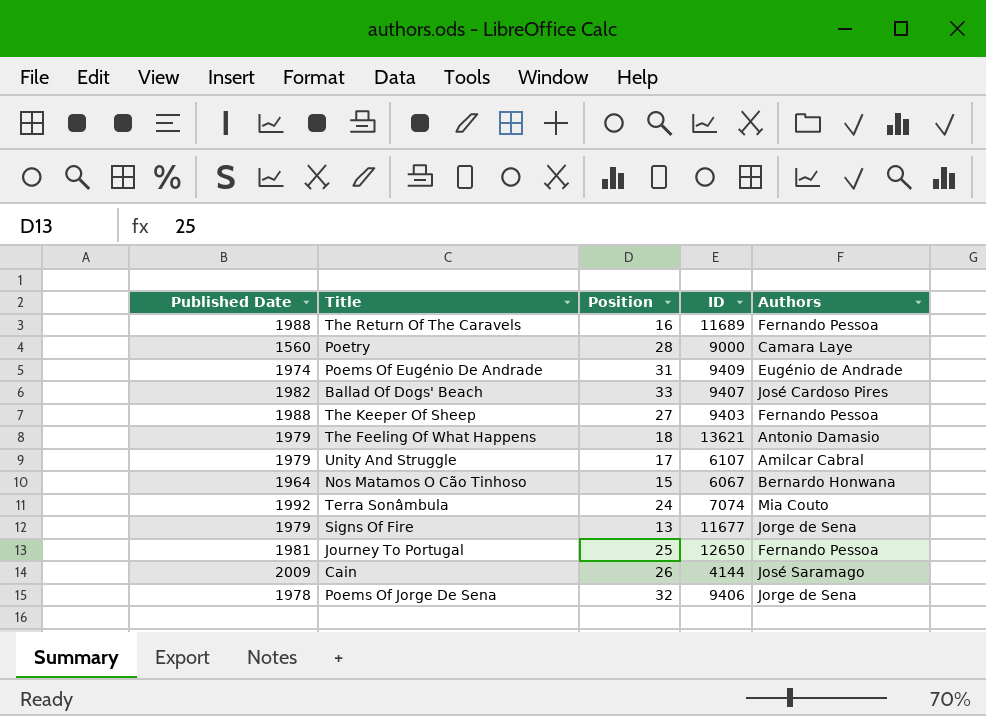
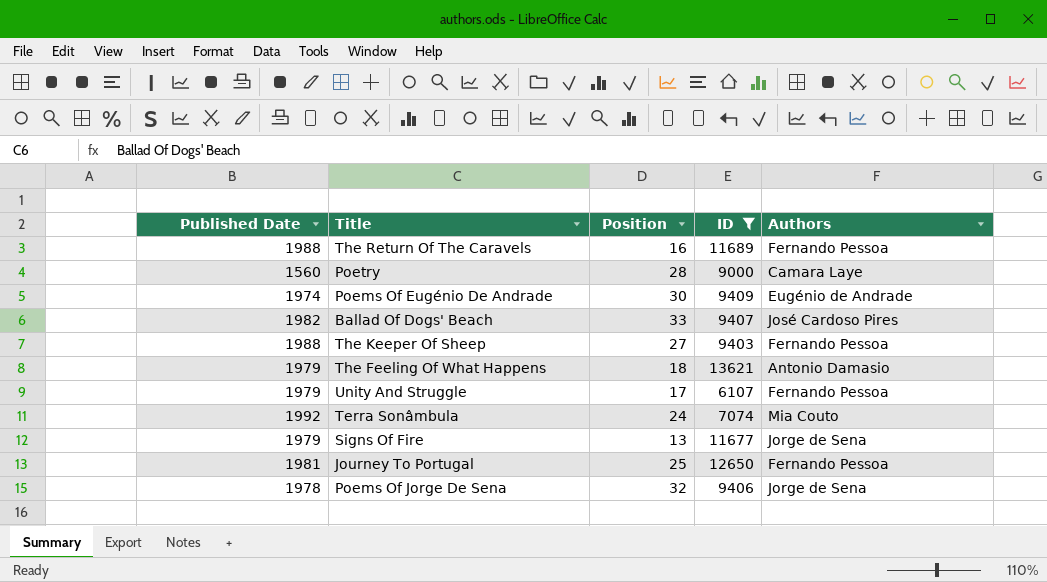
filter: none -> ID >= 6107
Poems Of Eugénio De Andrade | Position: 31 -> 30
Unity And Struggle | Authors: Amilcar Cabral -> Fernando Pessoa

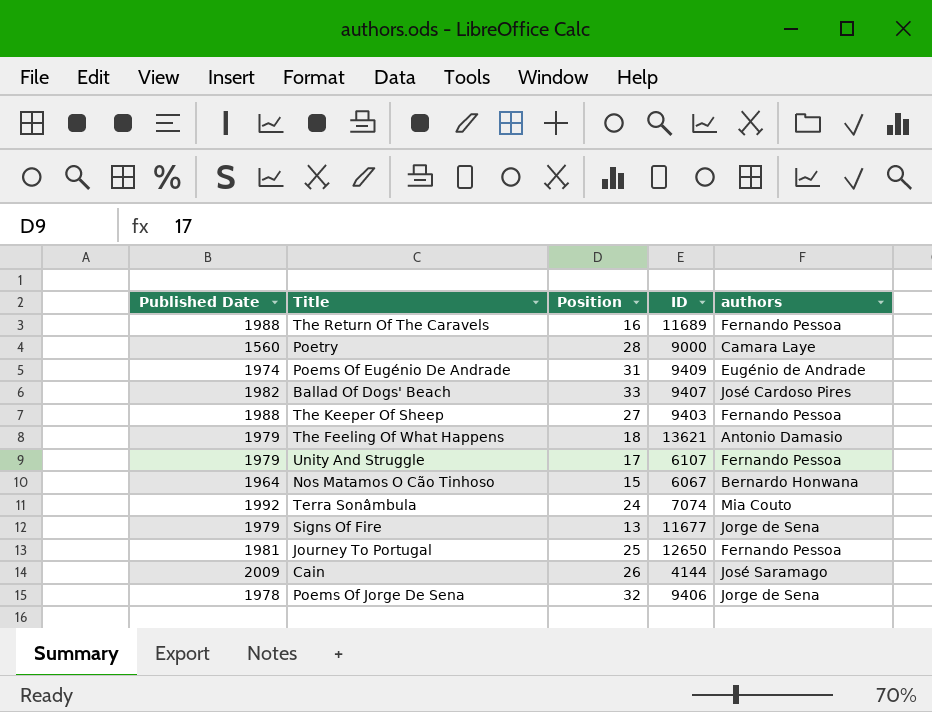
filter: ID >= 6107 -> none
column name: Authors -> authors
Poems Of Eugénio De Andrade | Position: 30 -> 31

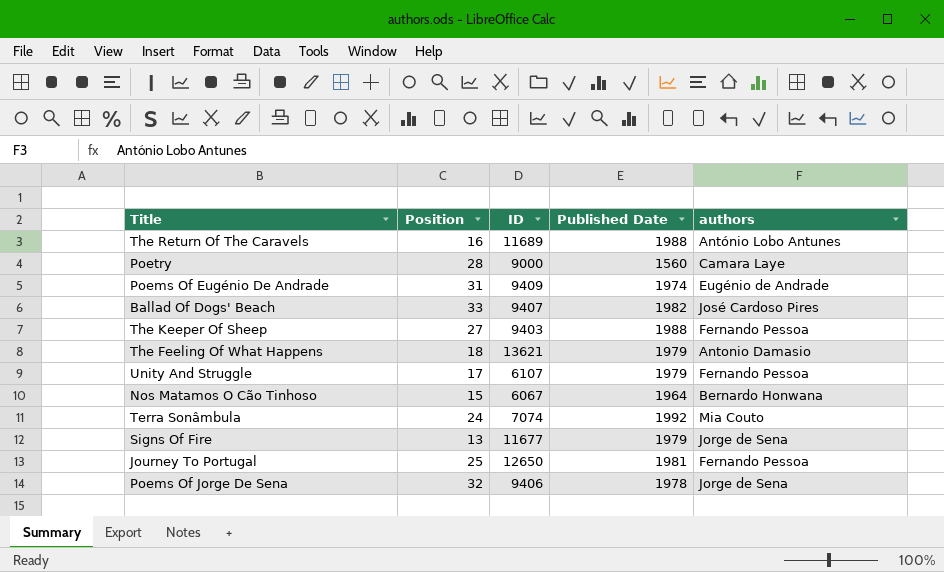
column Published Date | position: 1 -> 4
row Cain: 2009 | 26 | 4144 | José Saramago -> none
The Return Of The Caravels | authors: Fernando Pessoa -> António Lobo Antunes

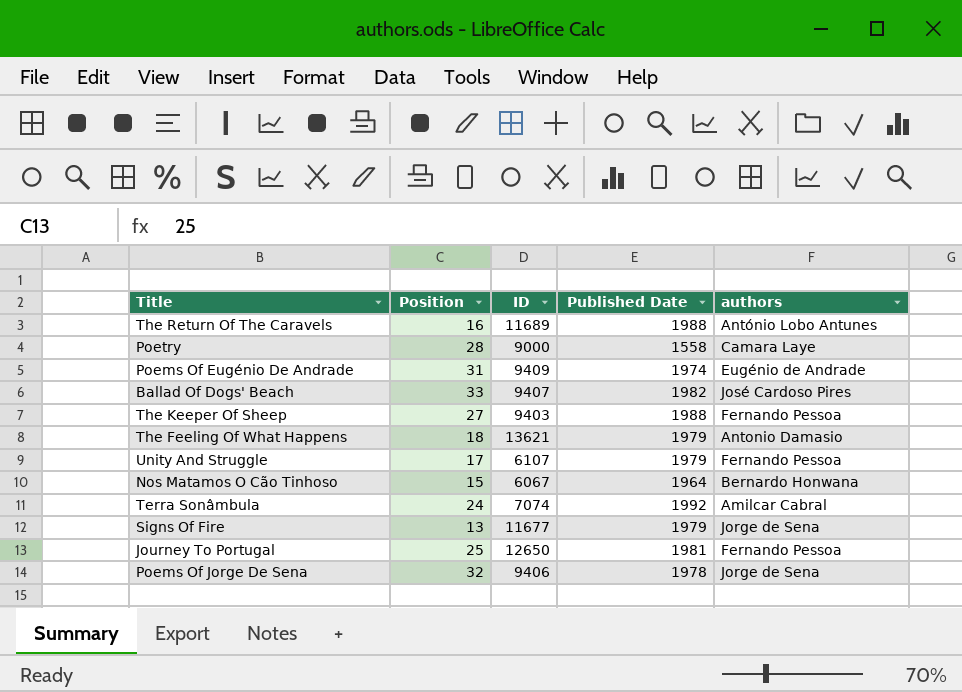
Poetry | Published Date: 1560 -> 1558
Terra Sonâmbula | authors: Mia Couto -> Amilcar Cabral

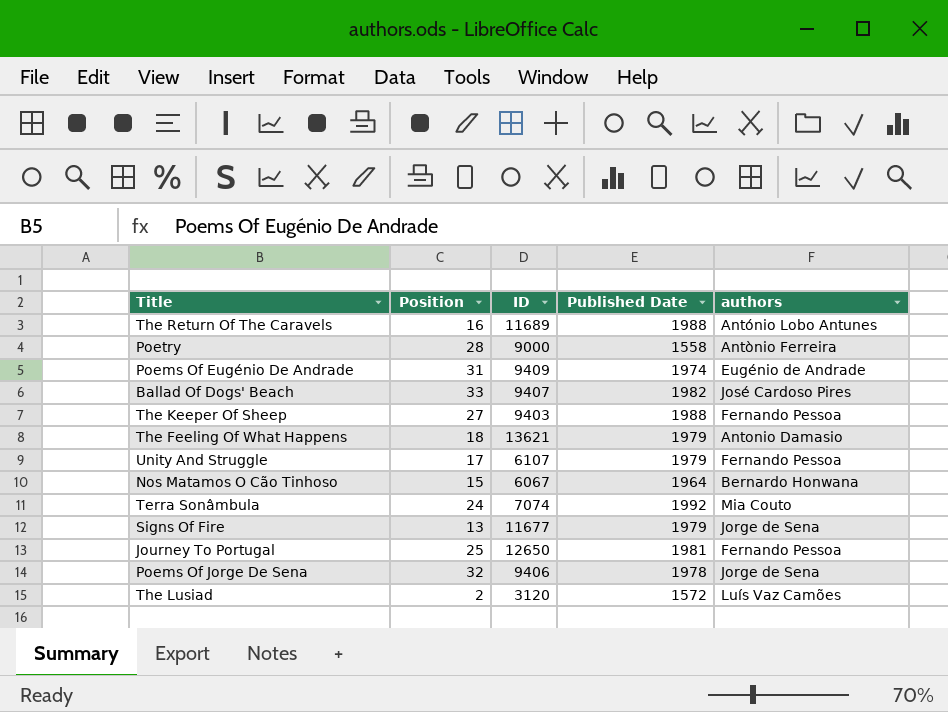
Poetry | authors: Camara Laye -> Antònio Ferreira
Terra Sonâmbula | authors: Amilcar Cabral -> Mia Couto
row The Lusiad: none -> 2 | 3120 | 1572 | Luís Vaz Camões

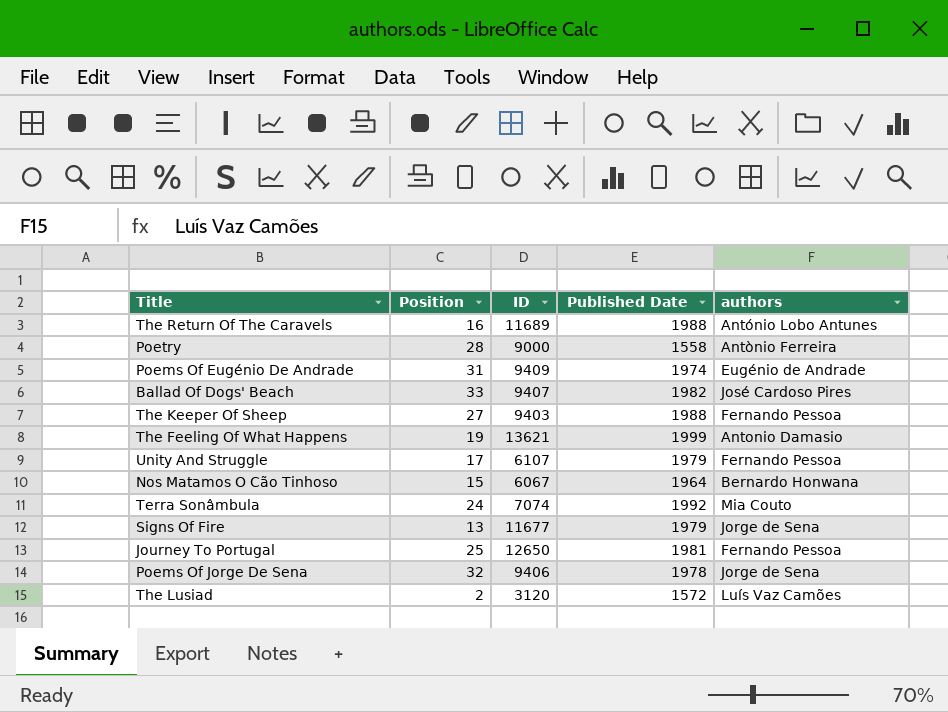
The Feeling Of What Happens | Position: 18 -> 19
The Feeling Of What Happens | Published Date: 1979 -> 1999

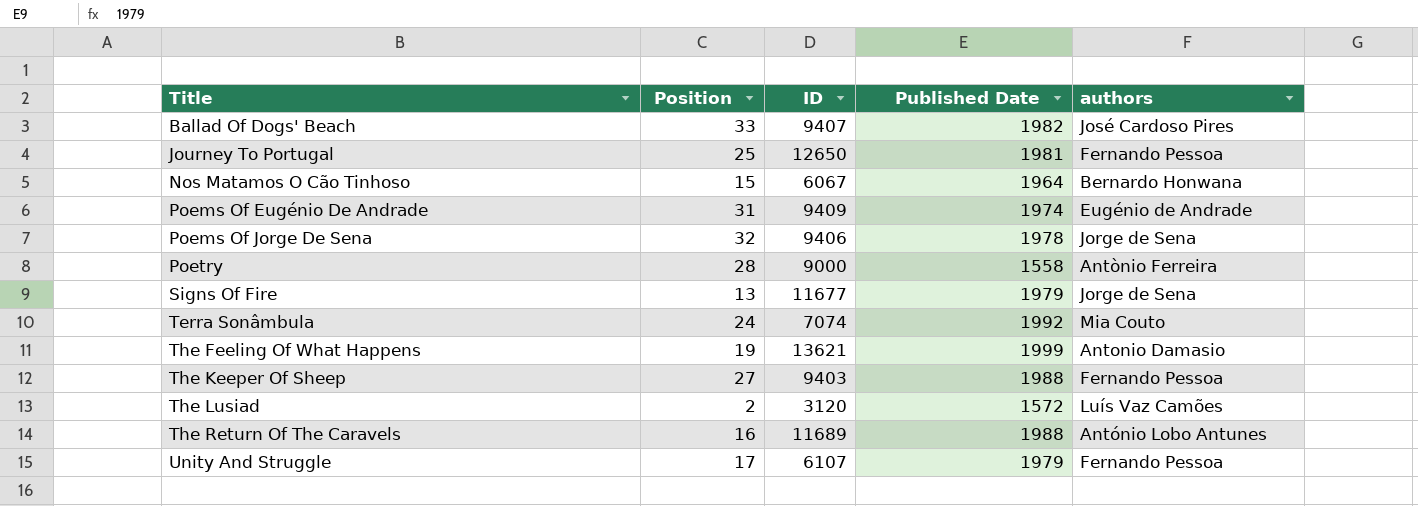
row order: none -> Title ascending

